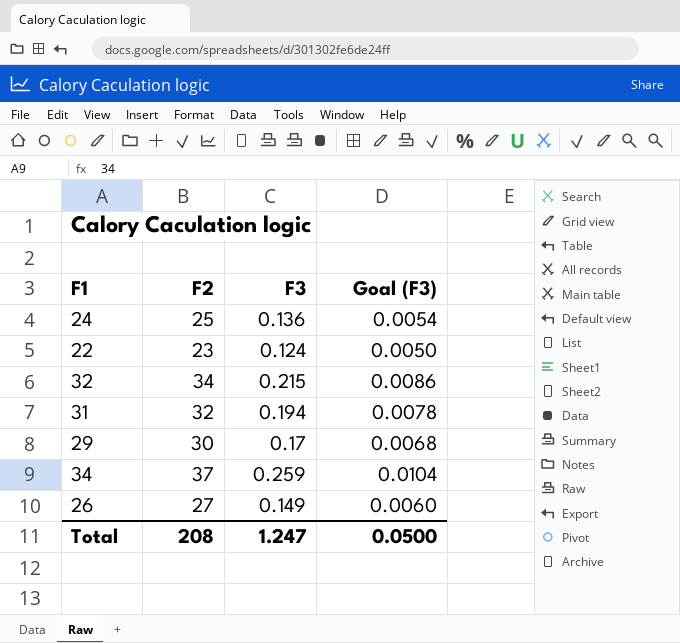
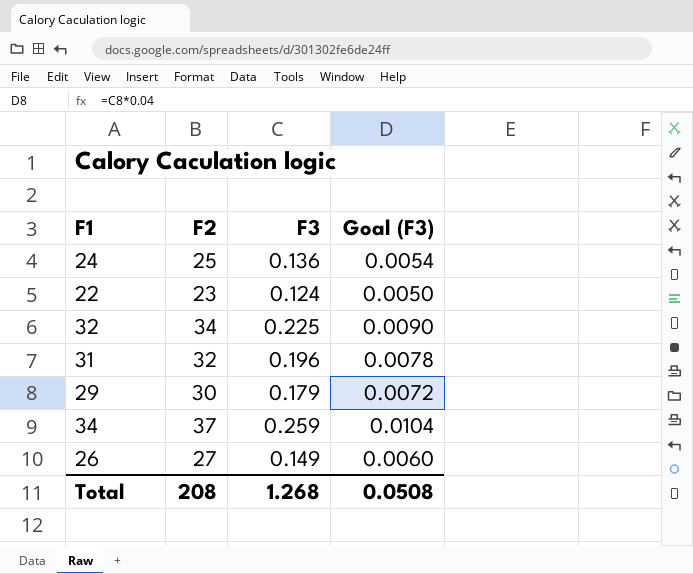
32 | F3: 0.215 -> 0.225
32 | Goal (F3): 0.0086 -> 0.0090
31 | F3: 0.194 -> 0.196
29 | F3: 0.17 -> 0.179
29 | Goal (F3): 0.0068 -> 0.0072
Total | F3: 1.247 -> 1.268
Total | Goal (F3): 0.0500 -> 0.0508

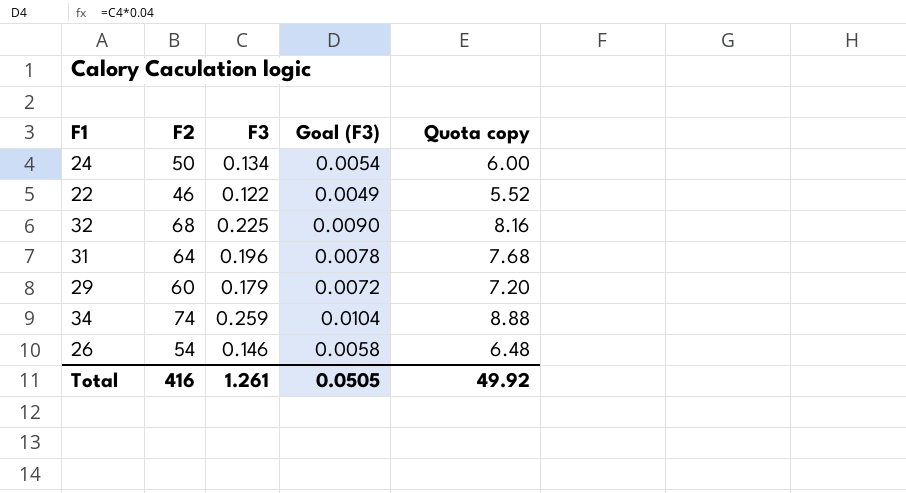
column Quota copy | formula: none -> [F2] * 0.12
24 | F2: 25 -> 50
24 | F3: 0.136 -> 0.134
22 | F2: 23 -> 46
22 | F3: 0.124 -> 0.122
22 | Goal (F3): 0.0050 -> 0.0049
32 | F2: 34 -> 68
31 | F2: 32 -> 64
29 | F2: 30 -> 60
34 | F2: 37 -> 74
26 | F2: 27 -> 54
26 | F3: 0.149 -> 0.146
26 | Goal (F3): 0.0060 -> 0.0058
Total | F2: 208 -> 416
Total | F3: 1.268 -> 1.261
Total | Goal (F3): 0.0508 -> 0.0505

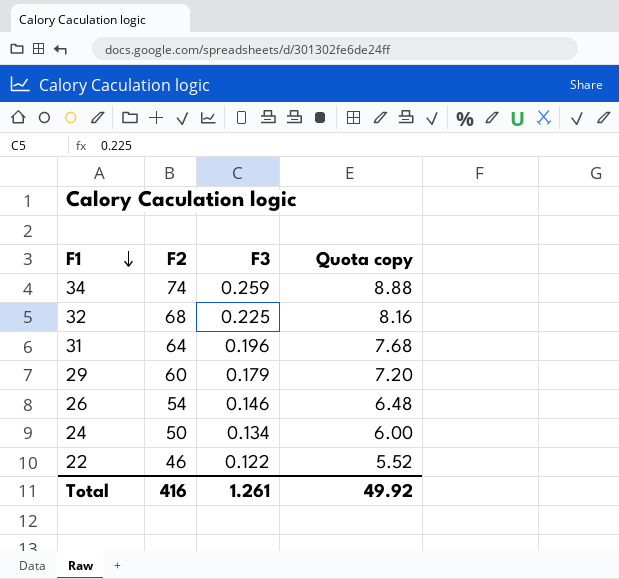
row order: none -> F1 descending
column Goal (F3) | formula: [F3] * 0.04 -> none

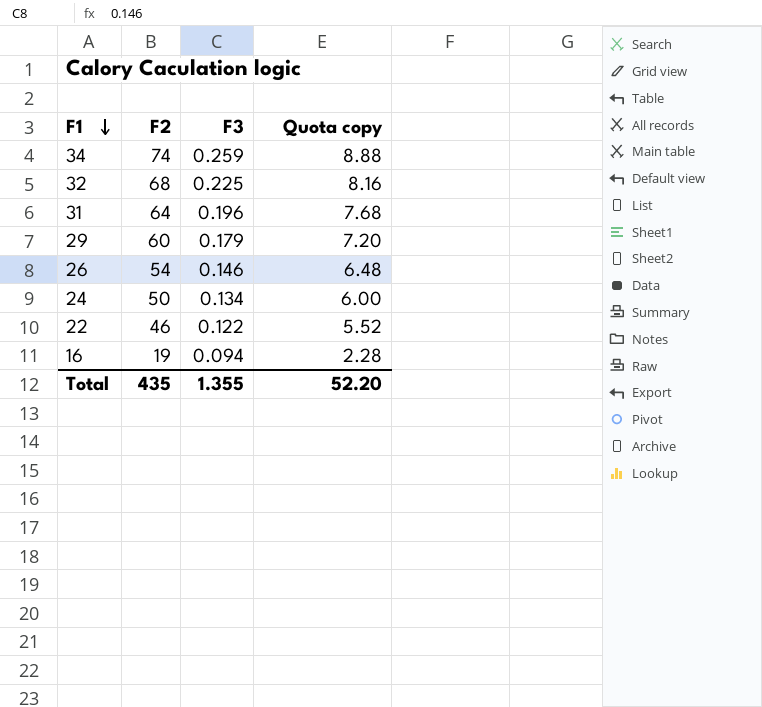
row 16: none -> 19 | 0.094 | 2.28
Total | F2: 416 -> 435
Total | F3: 1.261 -> 1.355
Total | Quota copy: 49.92 -> 52.20

